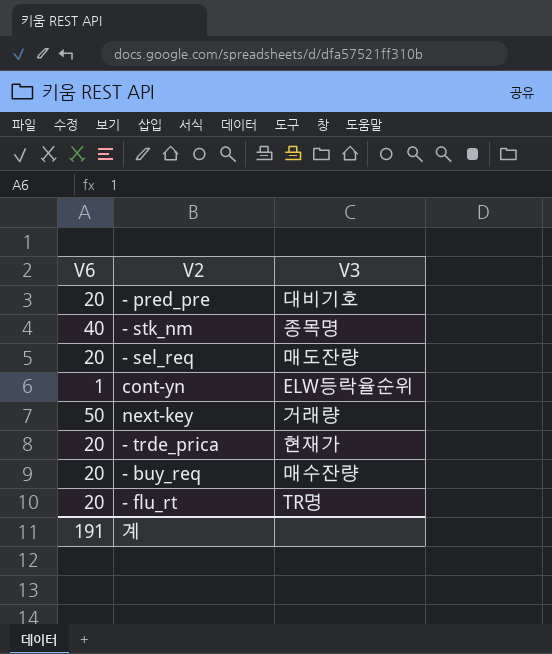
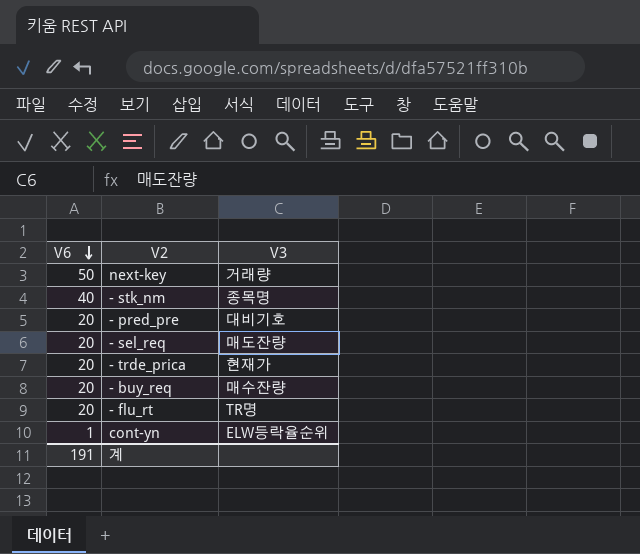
row order: none -> V6 descending

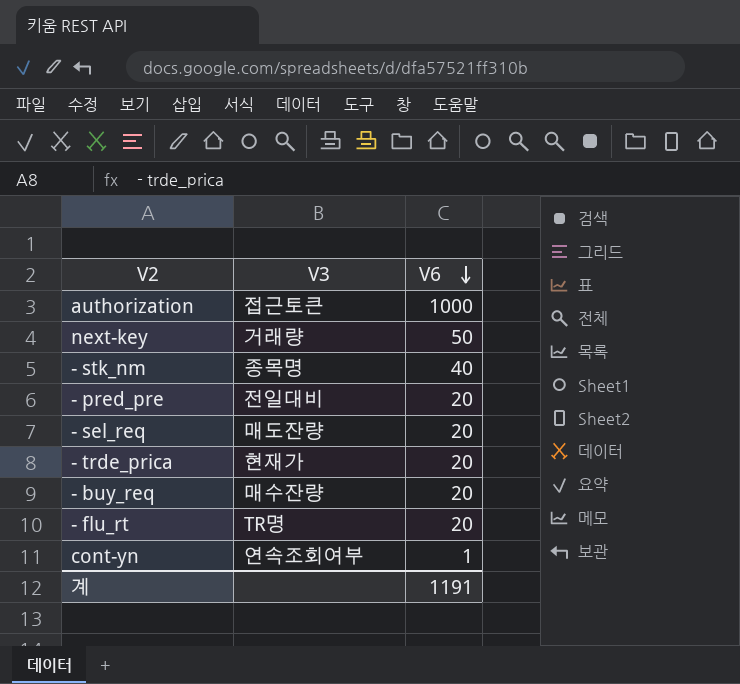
column V6 | position: 1 -> 3
row authorization: none -> 접근토큰 | 1000
- pred_pre | V3: 대비기호 -> 전일대비
cont-yn | V3: ELW등락율순위 -> 연속조회여부
계 | V6: 191 -> 1191

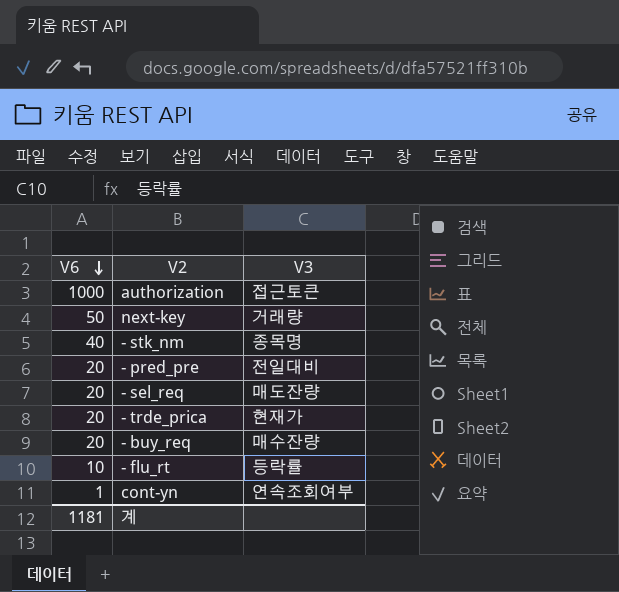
column V6 | position: 3 -> 1
- flu_rt | V6: 20 -> 10
- flu_rt | V3: TR명 -> 등락률
계 | V6: 1191 -> 1181

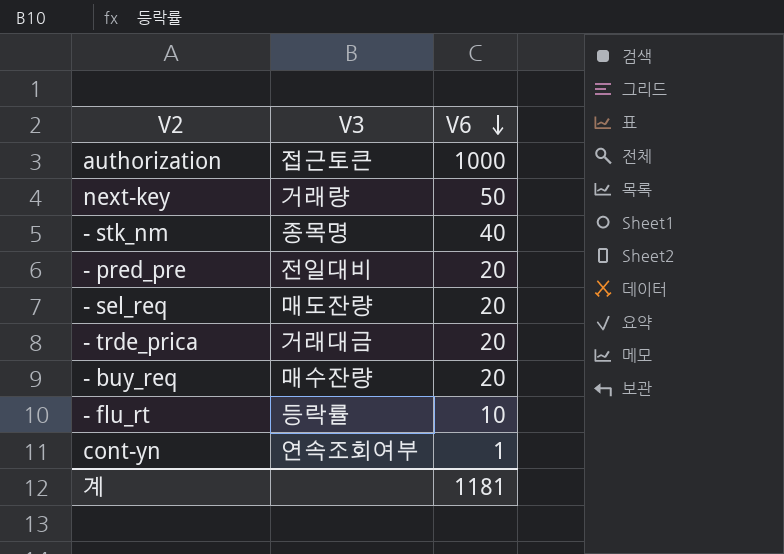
column V6 | position: 1 -> 3
- trde_prica | V3: 현재가 -> 거래대금

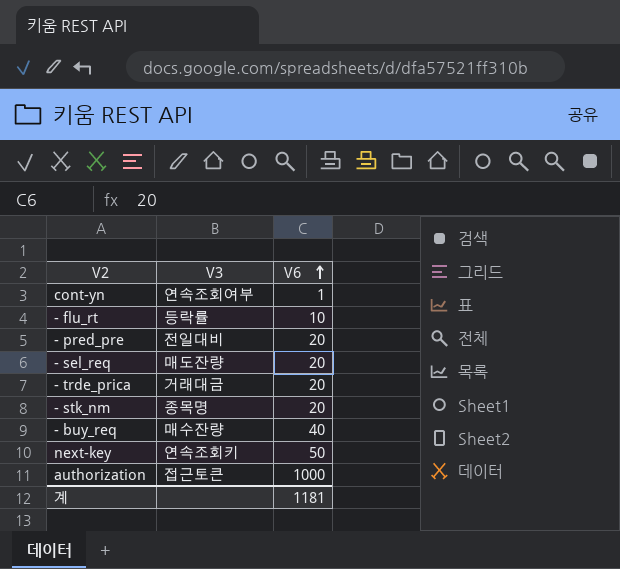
row order: V6 descending -> V6 ascending
- stk_nm | V6: 40 -> 20
- buy_req | V6: 20 -> 40
next-key | V3: 거래량 -> 연속조회키

